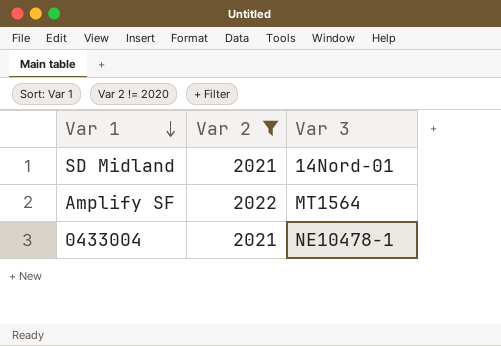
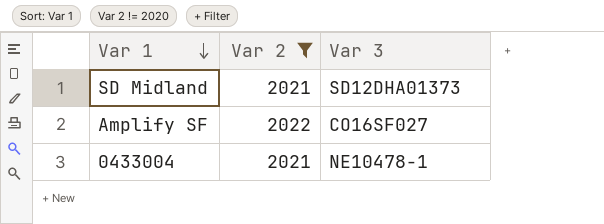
SD Midland | Var 3: 14Nord-01 -> SD12DHA01373
Amplify SF | Var 3: MT1564 -> CO16SF027

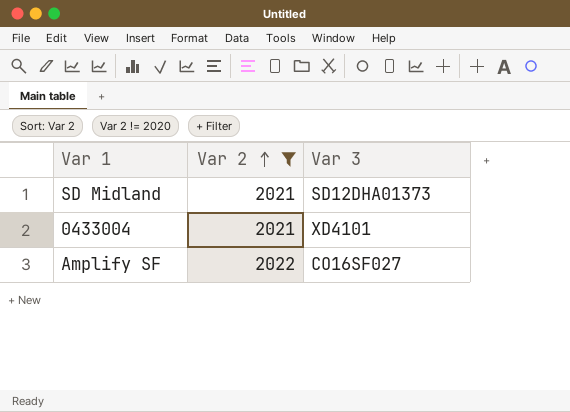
row order: Var 1 descending -> Var 2 ascending
0433004 | Var 3: NE10478-1 -> XD4101

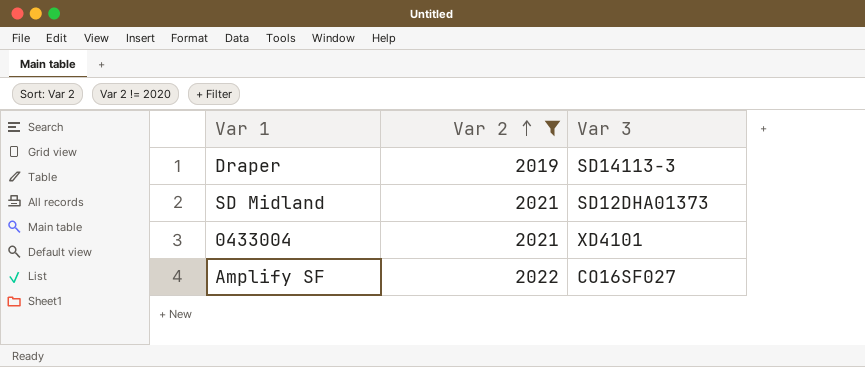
row Draper: none -> 2019 | SD14113-3

